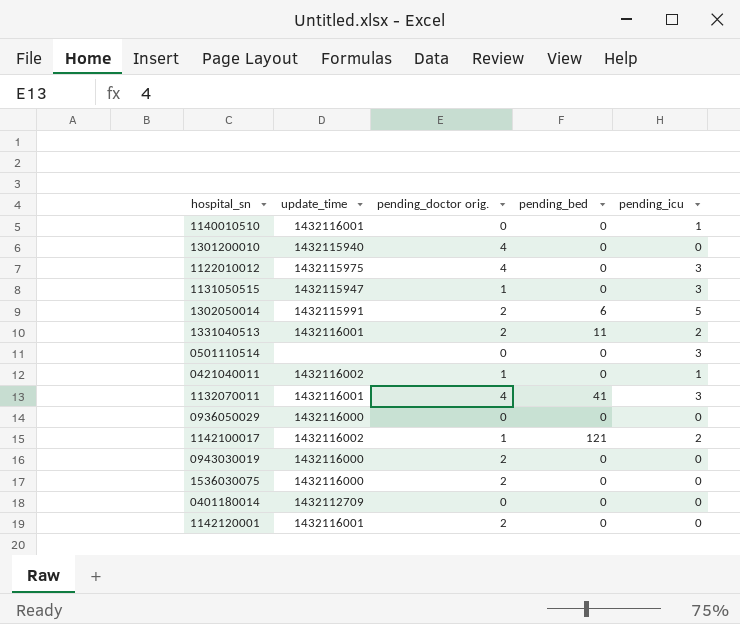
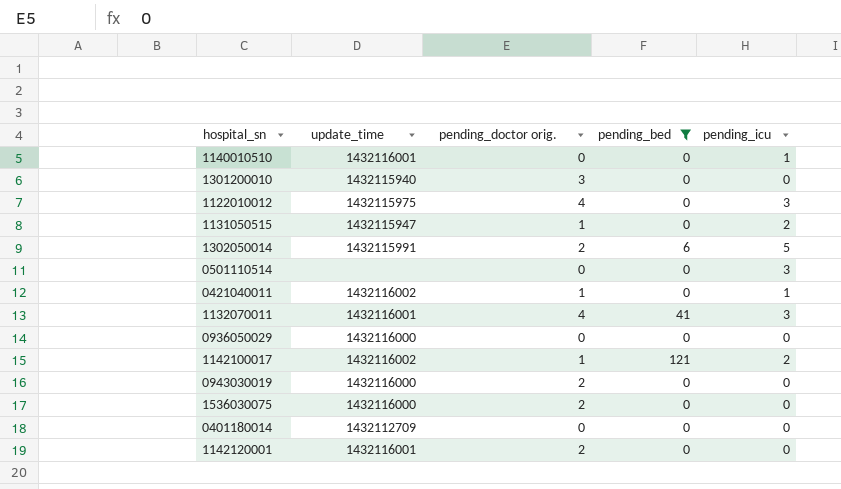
filter: none -> pending_bed != 11
1301200010 | pending_doctor orig.: 4 -> 3
1131050515 | pending_icu: 3 -> 2

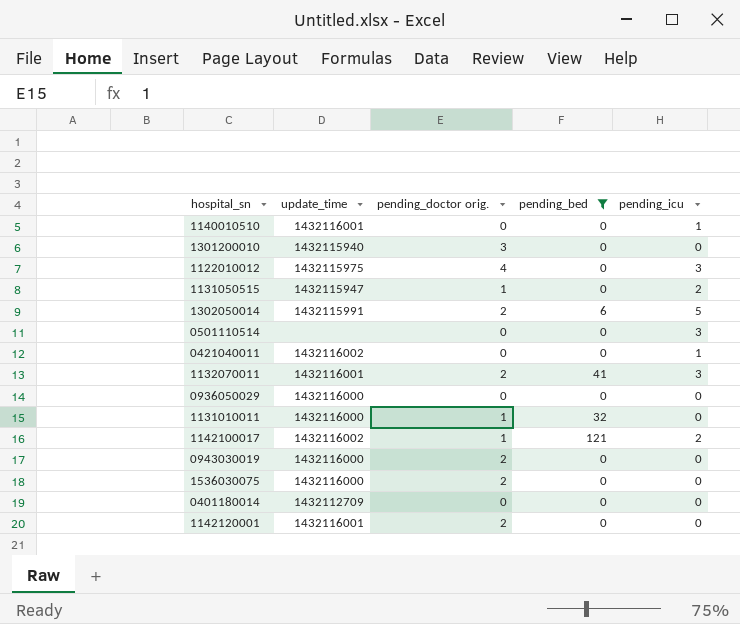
0421040011 | pending_doctor orig.: 1 -> 0
1132070011 | pending_doctor orig.: 4 -> 2
row 1131010011: none -> 1432116000 | 1 | 32 | 0

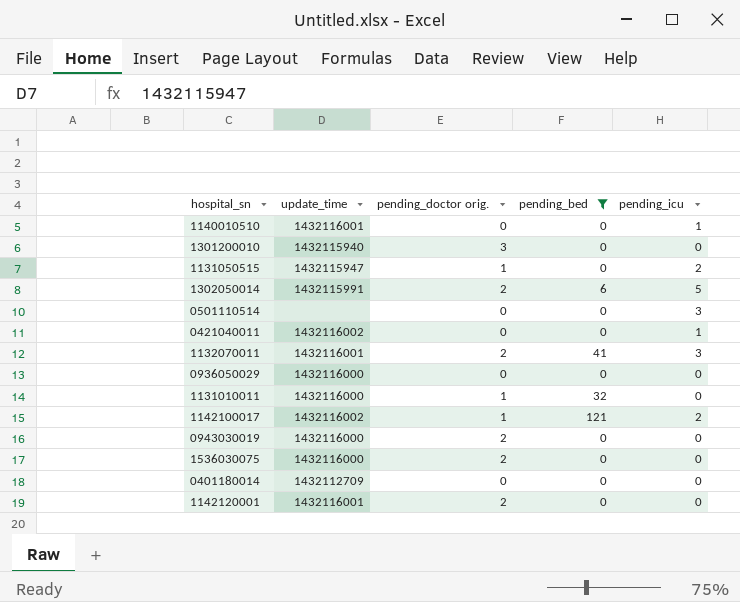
row 1122010012: 1432115975 | 4 | 0 | 3 -> none

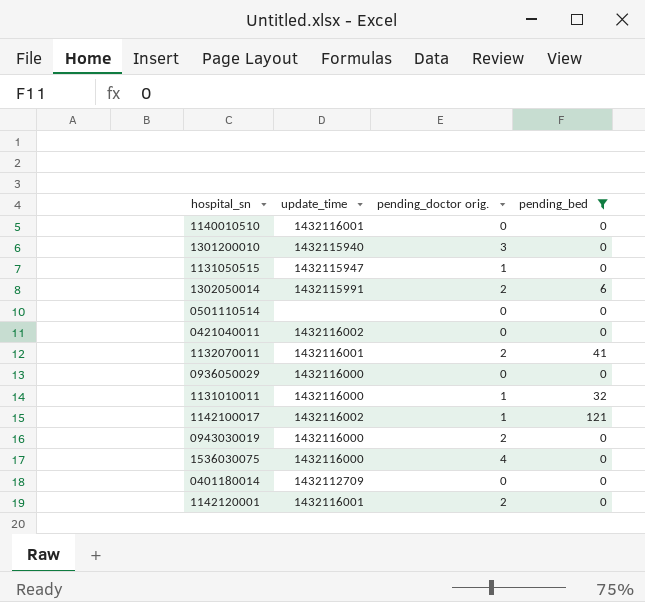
column pending_icu | position: 5 -> none
1536030075 | pending_doctor orig.: 2 -> 4

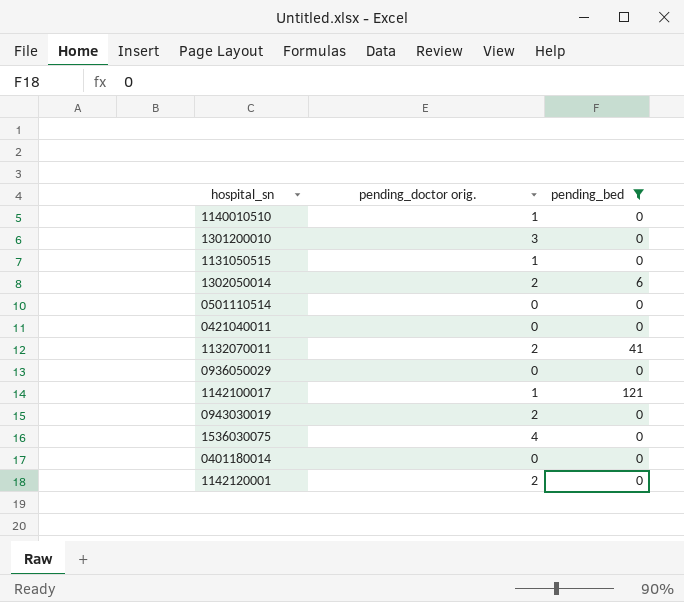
column update_time | position: 2 -> none
row 1131010011: 1432116000 | 1 | 32 -> none
1140010510 | pending_doctor orig.: 0 -> 1

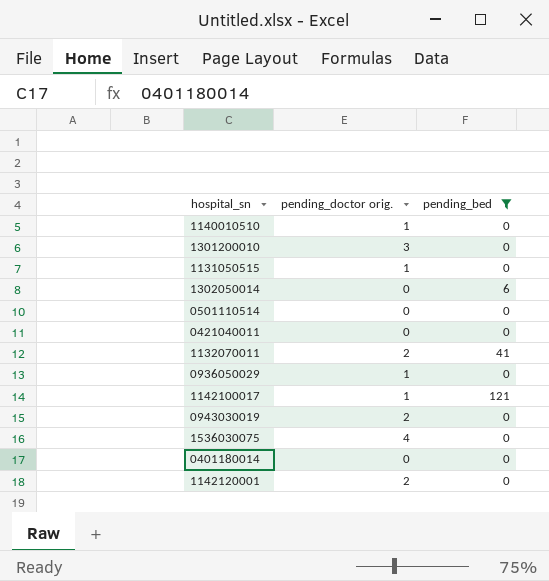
1302050014 | pending_doctor orig.: 2 -> 0
0936050029 | pending_doctor orig.: 0 -> 1

